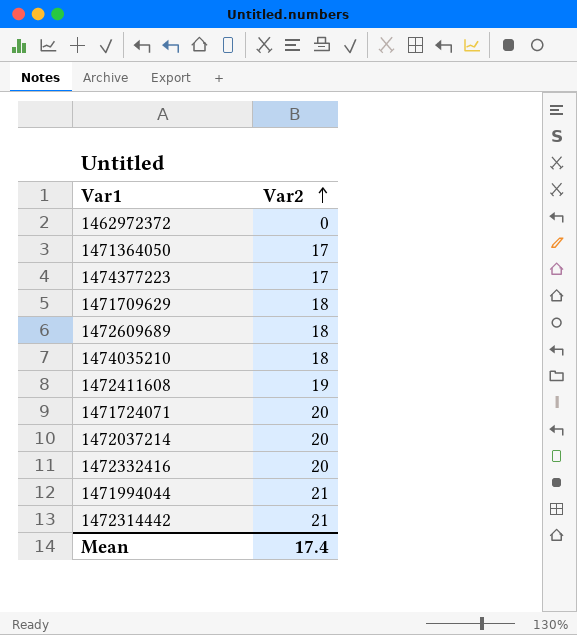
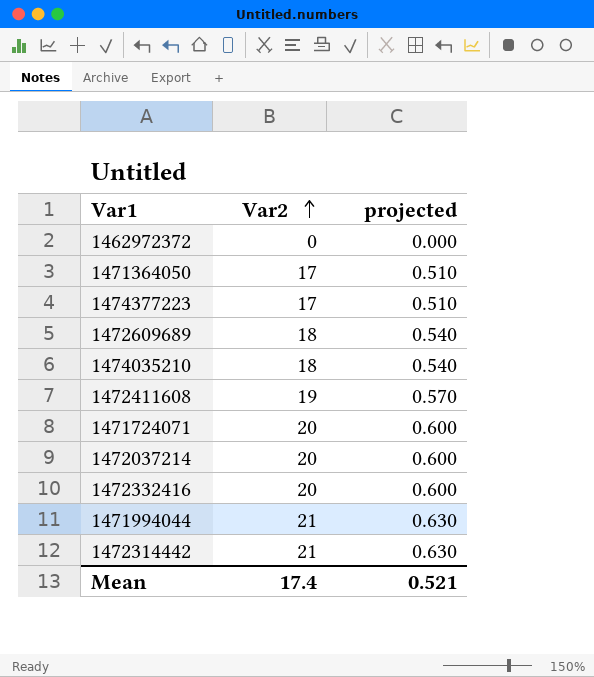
column projected | formula: none -> [Var2] * 0.03
row 1471709629: 18 -> none

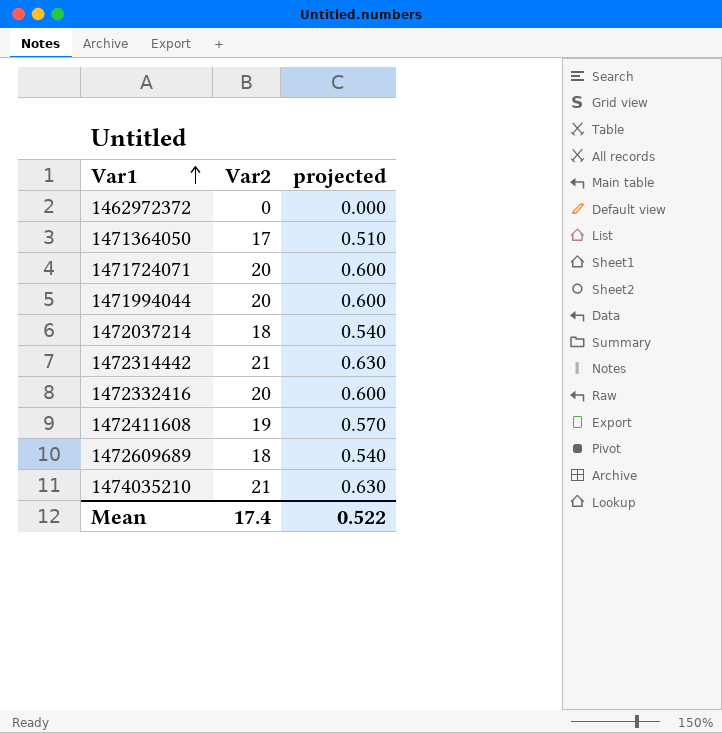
row order: Var2 ascending -> Var1 ascending
row 1474377223: 17 | 0.510 -> none
1471994044 | Var2: 21 -> 20
1471994044 | projected: 0.630 -> 0.600
1472037214 | Var2: 20 -> 18
1472037214 | projected: 0.600 -> 0.540
1474035210 | Var2: 18 -> 21
1474035210 | projected: 0.540 -> 0.630
Mean | projected: 0.521 -> 0.522

